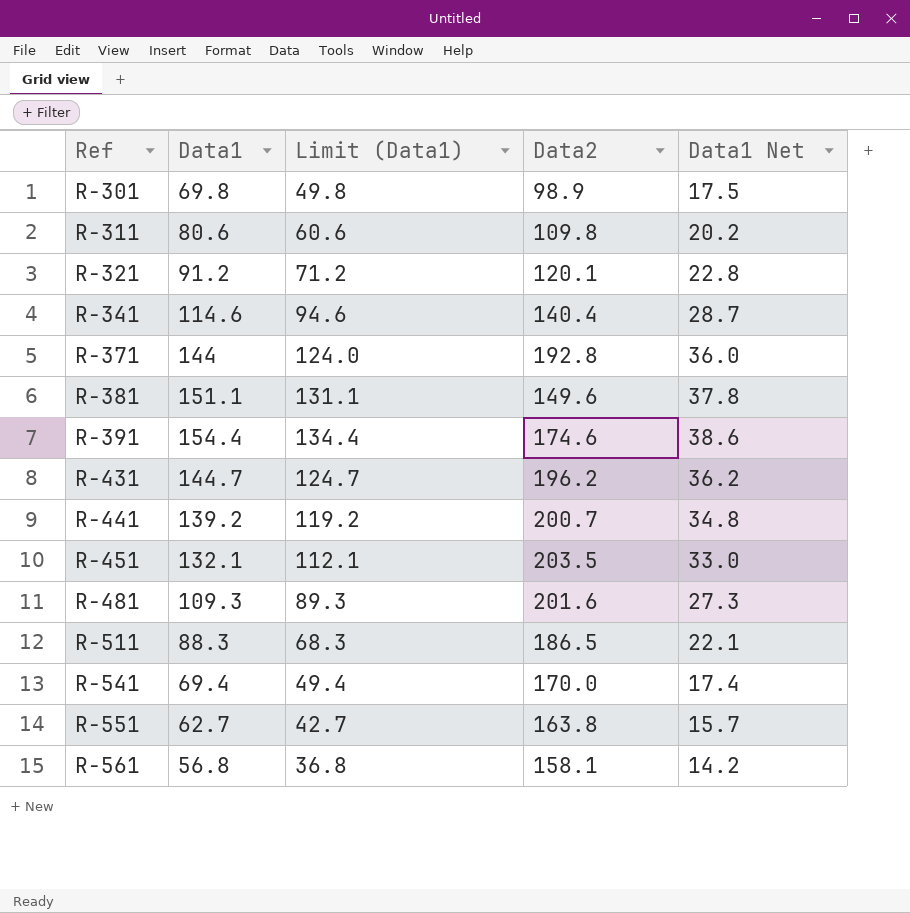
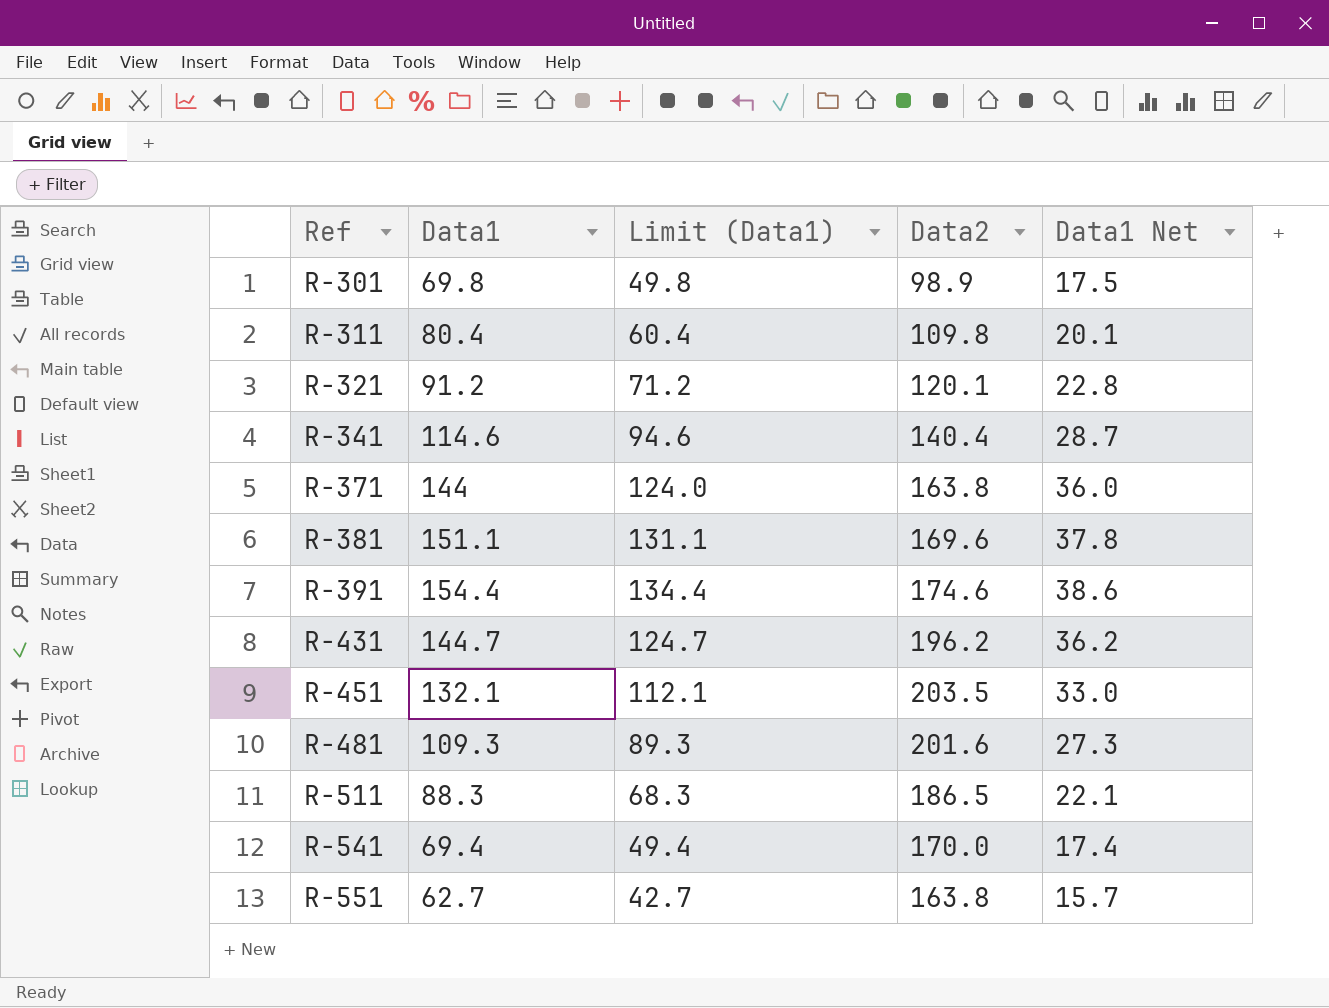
row R-441: 139.2 | 119.2 | 200.7 | 34.8 -> none
row R-561: 56.8 | 36.8 | 158.1 | 14.2 -> none
R-311 | Data1: 80.6 -> 80.4
R-311 | Limit (Data1): 60.6 -> 60.4
R-311 | Data1 Net: 20.2 -> 20.1
R-371 | Data2: 192.8 -> 163.8
R-381 | Data2: 149.6 -> 169.6

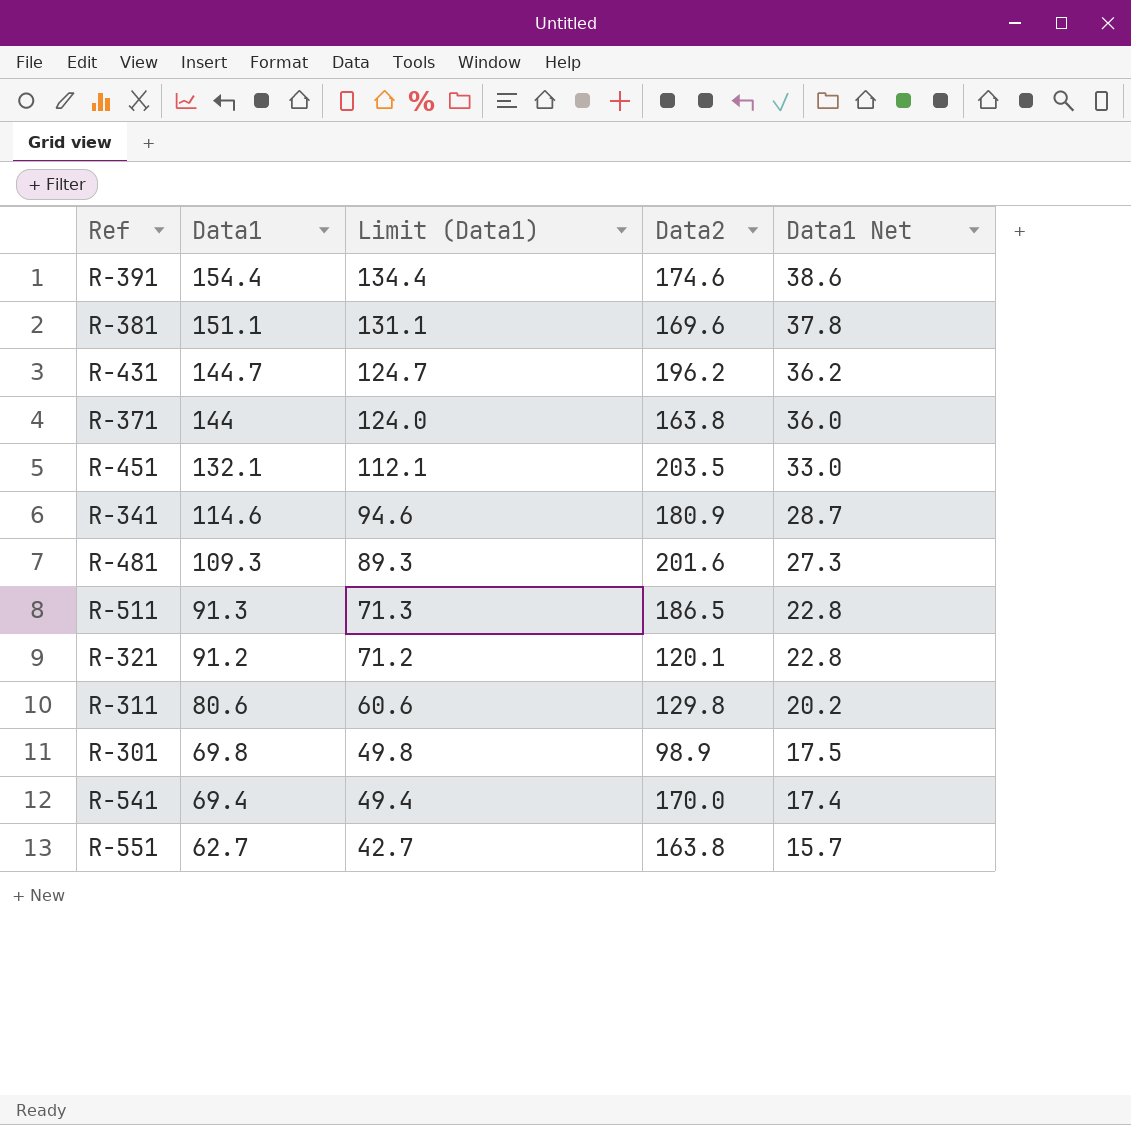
row order: Ref ascending -> Data1 descending
R-341 | Data2: 140.4 -> 180.9
R-511 | Data1: 88.3 -> 91.3
R-511 | Limit (Data1): 68.3 -> 71.3
R-511 | Data1 Net: 22.1 -> 22.8
R-311 | Data1: 80.4 -> 80.6
R-311 | Limit (Data1): 60.4 -> 60.6
R-311 | Data2: 109.8 -> 129.8
R-311 | Data1 Net: 20.1 -> 20.2

